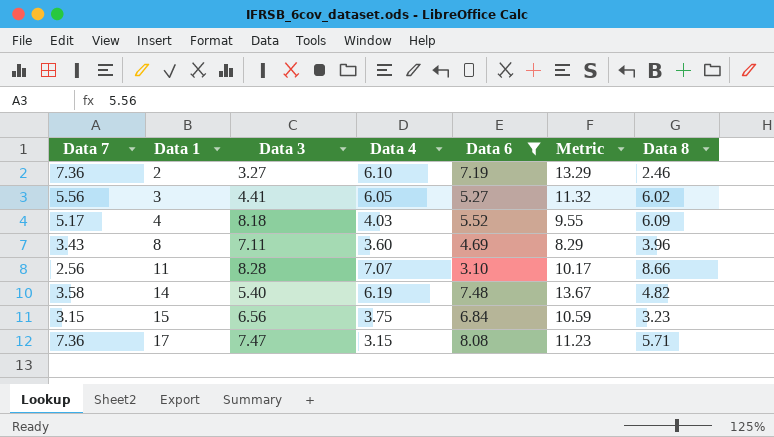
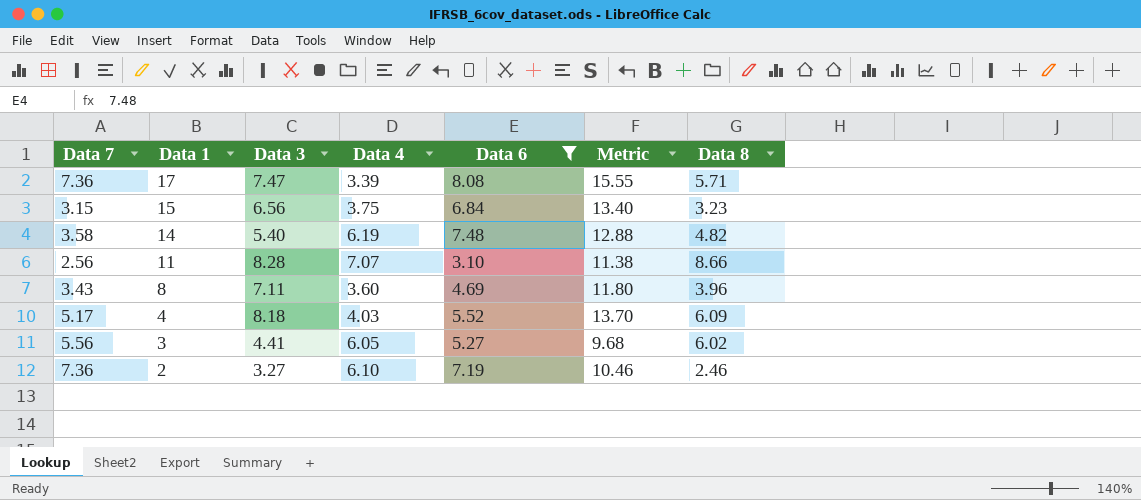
row order: Data 1 ascending -> Data 1 descending
column Metric | formula: [Data 4] + [Data 6] -> [Data 3] + [Data 6]
17 | Data 4: 3.15 -> 3.39

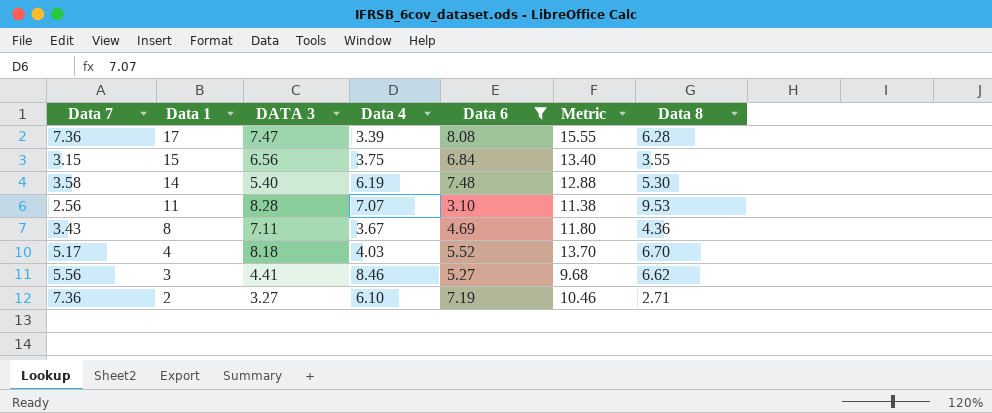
column name: Data 3 -> DATA 3
17 | Data 8: 5.71 -> 6.28
15 | Data 8: 3.23 -> 3.55
14 | Data 8: 4.82 -> 5.30
11 | Data 8: 8.66 -> 9.53
8 | Data 4: 3.60 -> 3.67
8 | Data 8: 3.96 -> 4.36
4 | Data 8: 6.09 -> 6.70
3 | Data 4: 6.05 -> 8.46
3 | Data 8: 6.02 -> 6.62
2 | Data 8: 2.46 -> 2.71

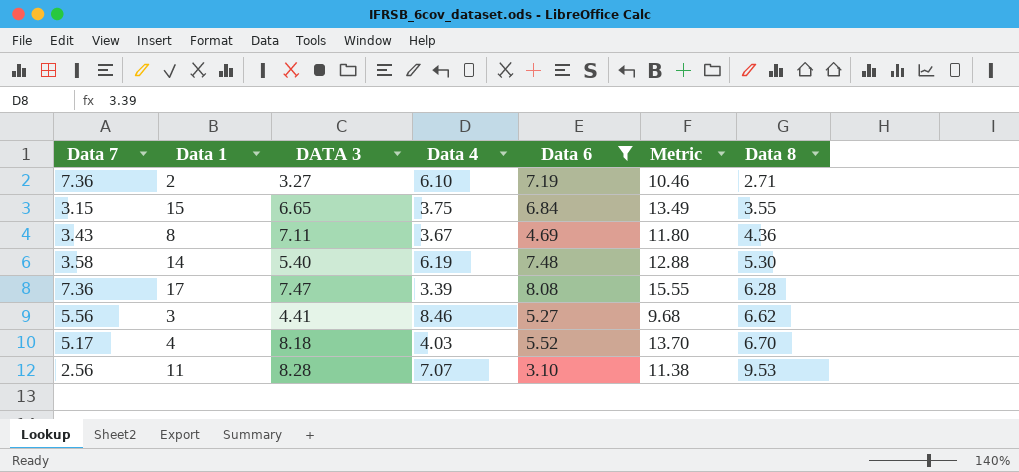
row order: Data 1 descending -> Data 8 ascending
15 | DATA 3: 6.56 -> 6.65
15 | Metric: 13.40 -> 13.49

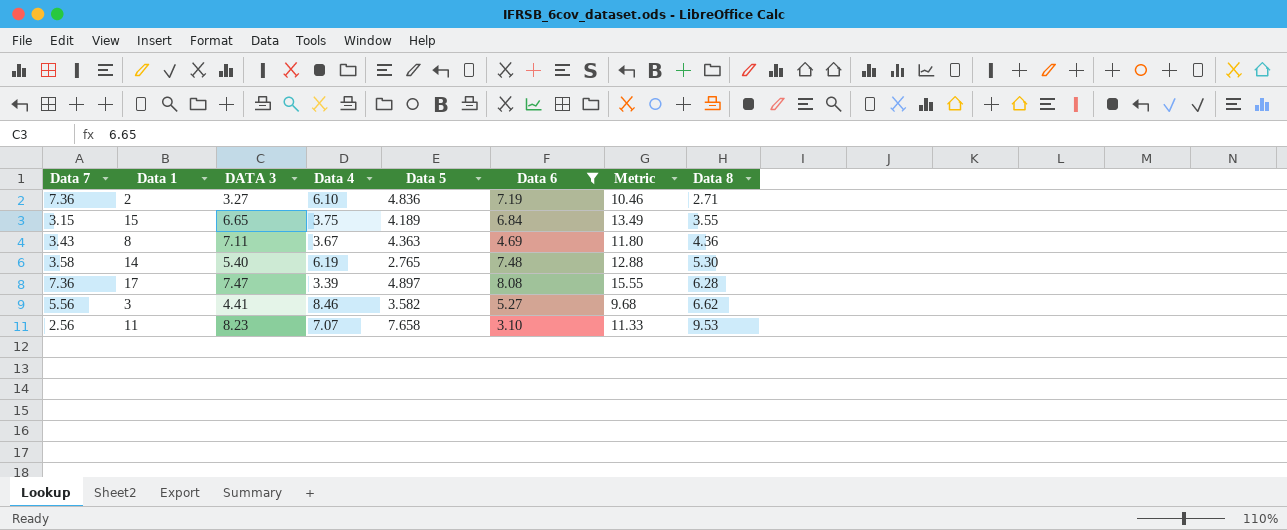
column Data 5 | position: none -> 5
row 4: 5.17 | 8.18 | 4.03 | 5.52 | 13.70 | 6.70 -> none
11 | DATA 3: 8.28 -> 8.23
11 | Metric: 11.38 -> 11.33

